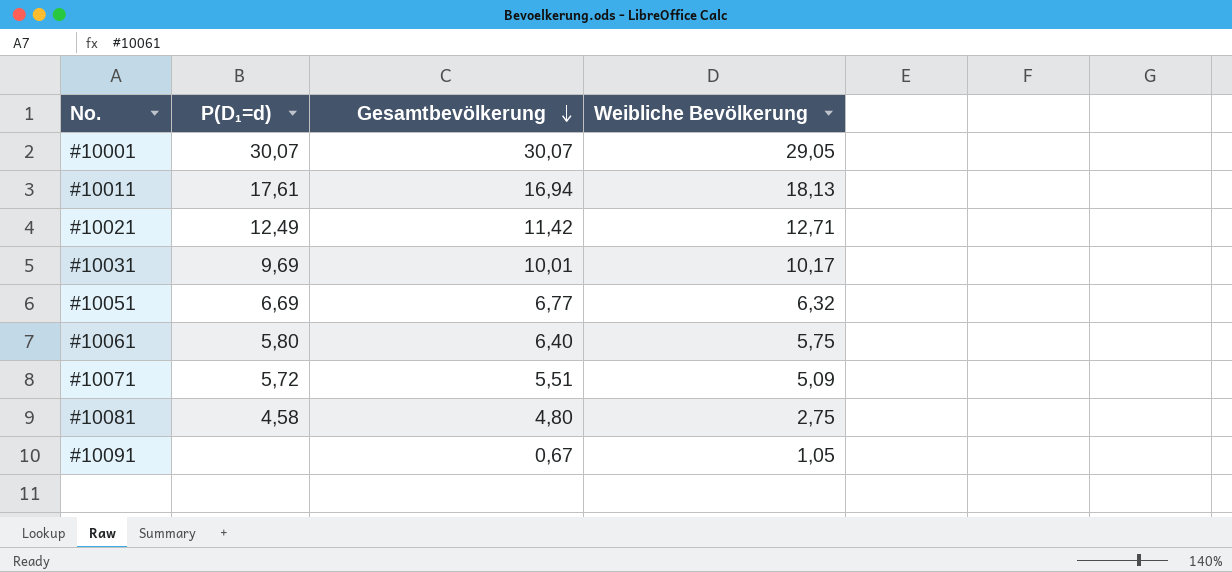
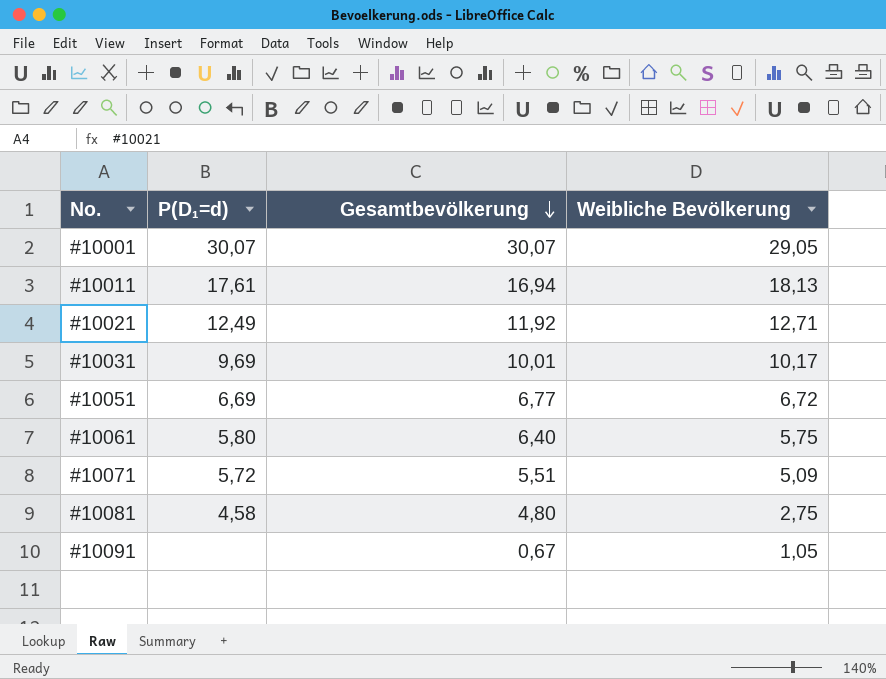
#10021 | Gesamtbevölkerung: 11,42 -> 11,92
#10051 | Weibliche Bevölkerung: 6,32 -> 6,72

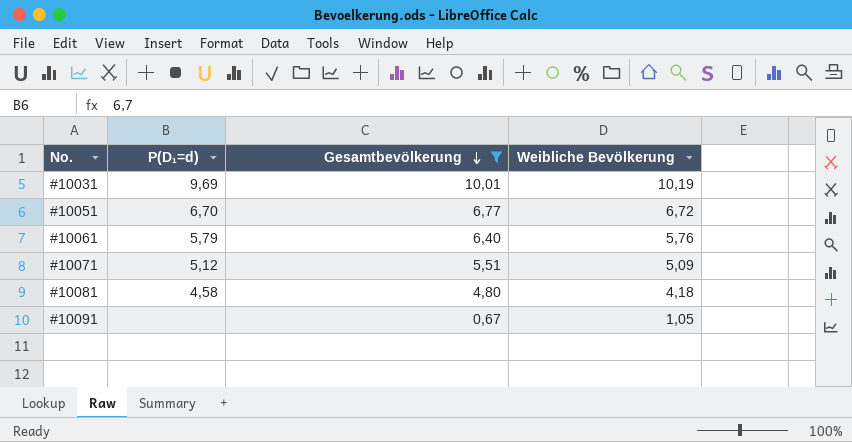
filter: none -> Gesamtbevölkerung <= 10,01
#10031 | Weibliche Bevölkerung: 10,17 -> 10,19
#10051 | P(D₁=d): 6,69 -> 6,70
#10061 | P(D₁=d): 5,80 -> 5,79
#10061 | Weibliche Bevölkerung: 5,75 -> 5,76
#10071 | P(D₁=d): 5,72 -> 5,12
#10081 | Weibliche Bevölkerung: 2,75 -> 4,18

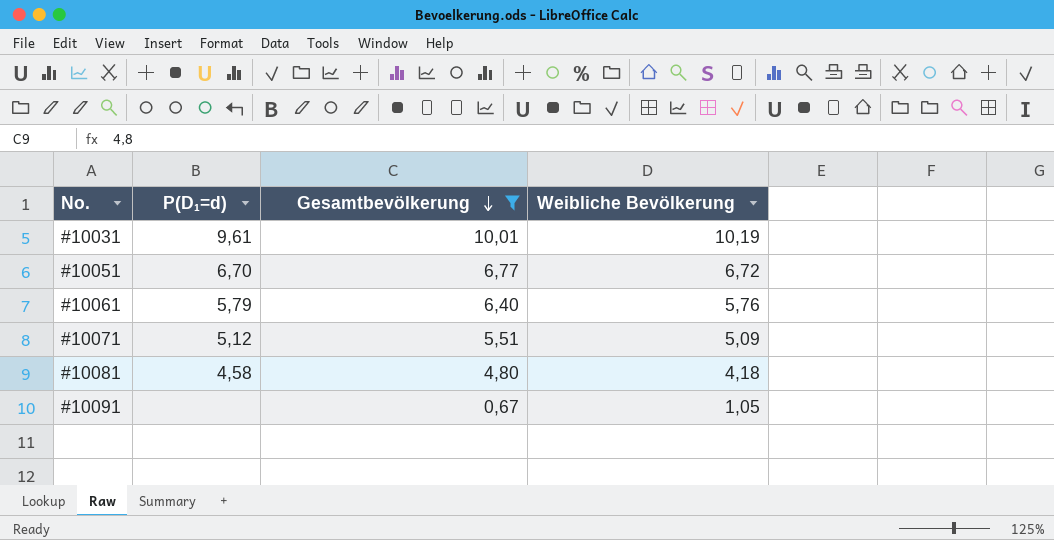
#10031 | P(D₁=d): 9,69 -> 9,61

